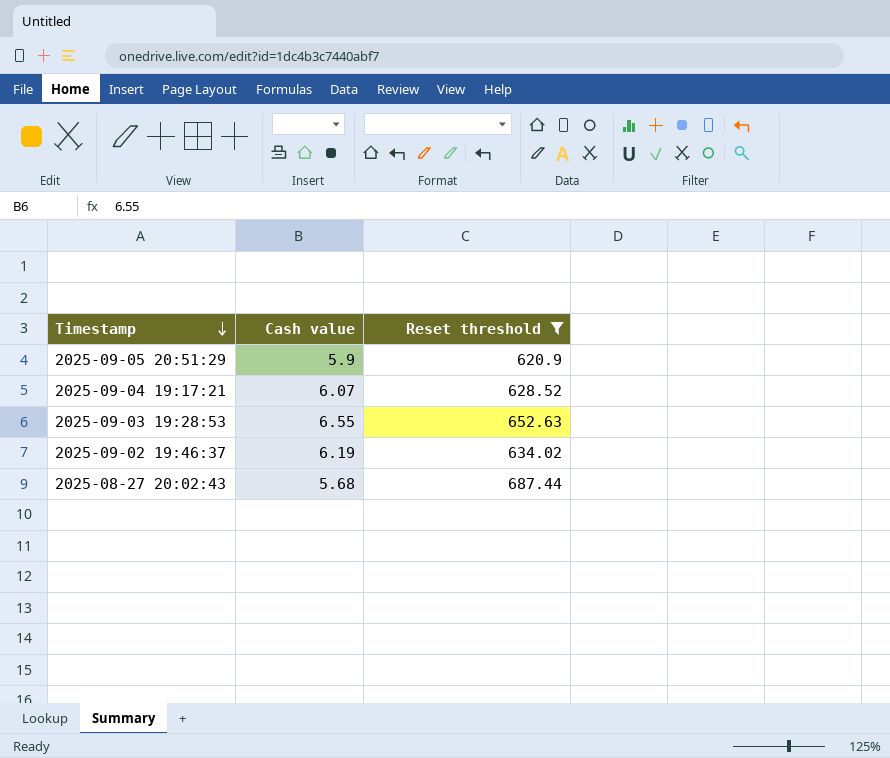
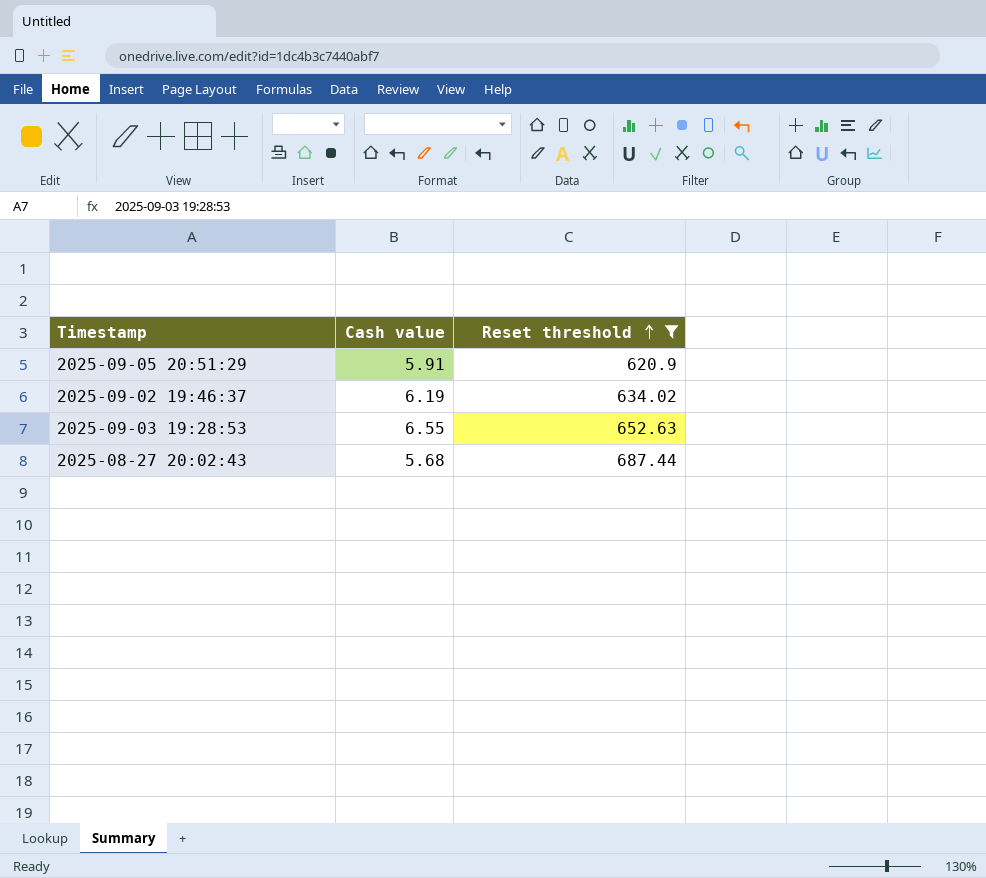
row order: Timestamp descending -> Reset threshold ascending
row 2025-09-04 19:17:21: 6.07 | 628.52 -> none
2025-09-05 20:51:29 | Cash value: 5.9 -> 5.91

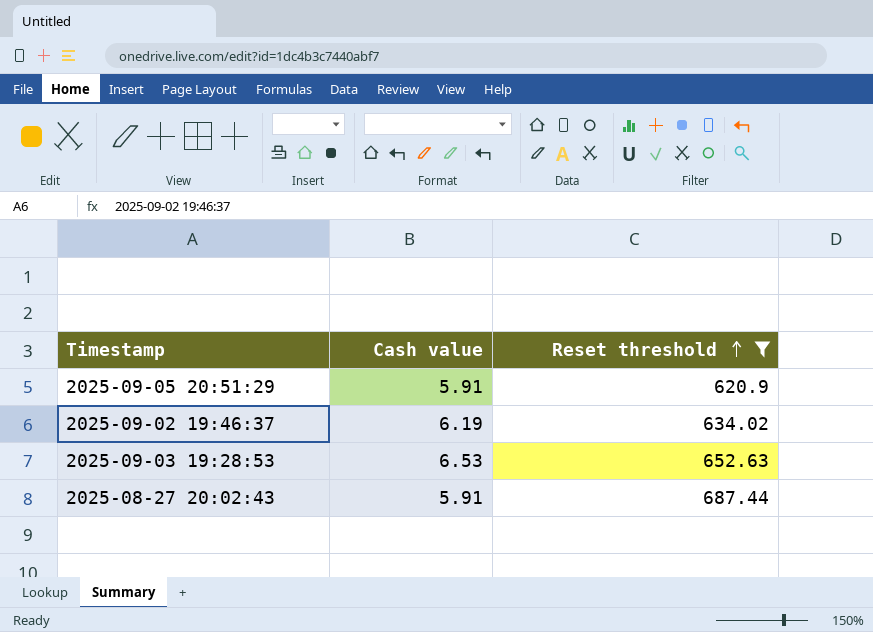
2025-09-03 19:28:53 | Cash value: 6.55 -> 6.53
2025-08-27 20:02:43 | Cash value: 5.68 -> 5.91

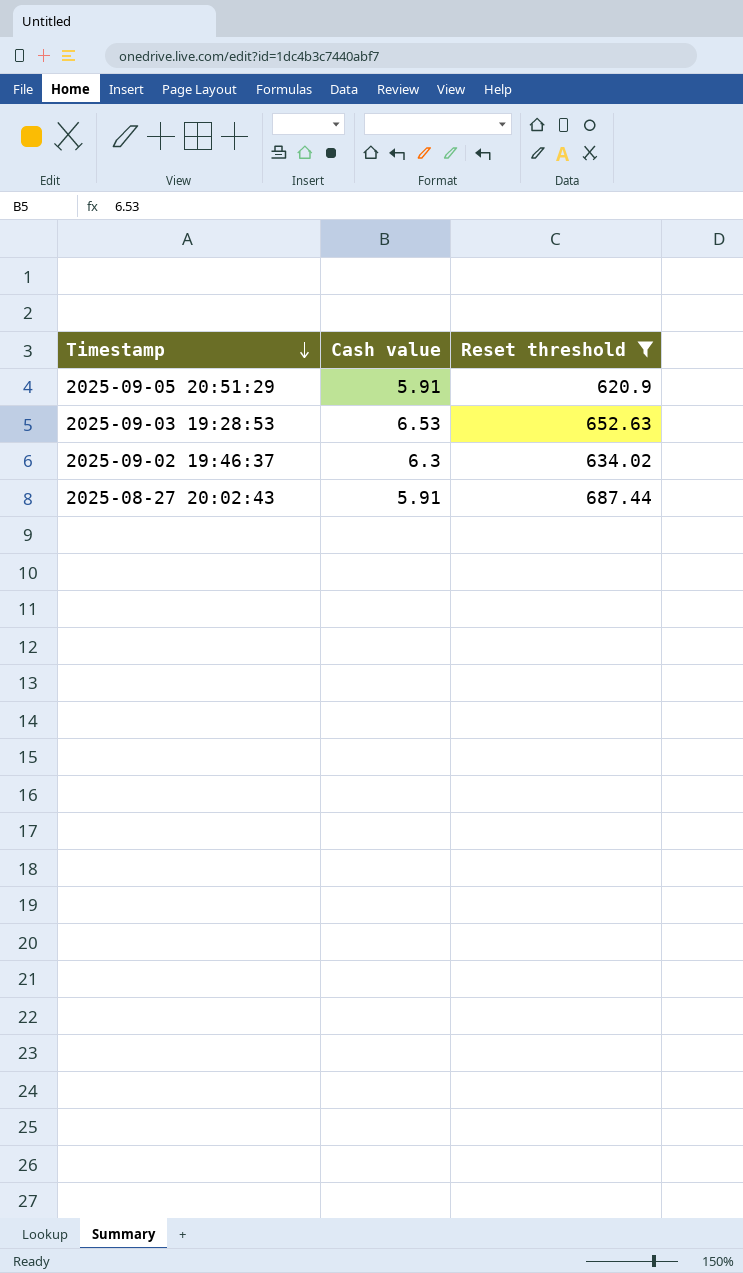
row order: Reset threshold ascending -> Timestamp descending
2025-09-02 19:46:37 | Cash value: 6.19 -> 6.3

